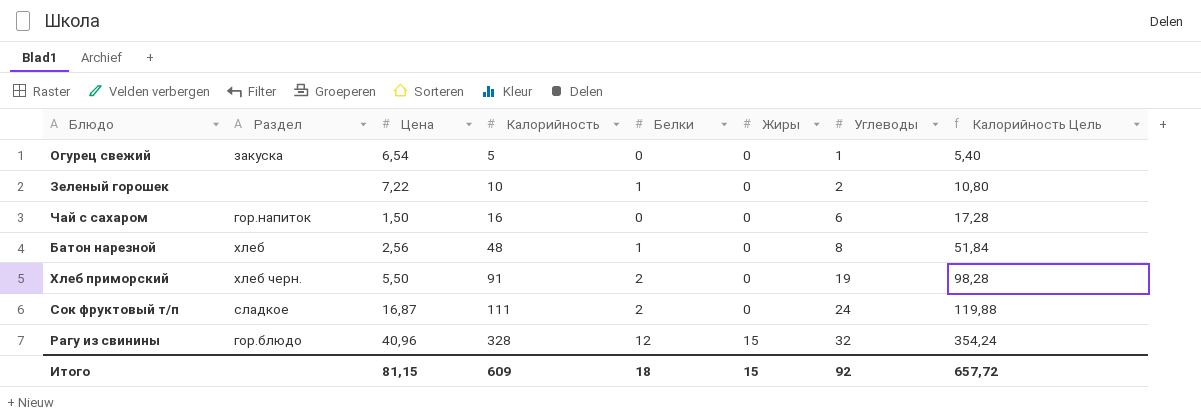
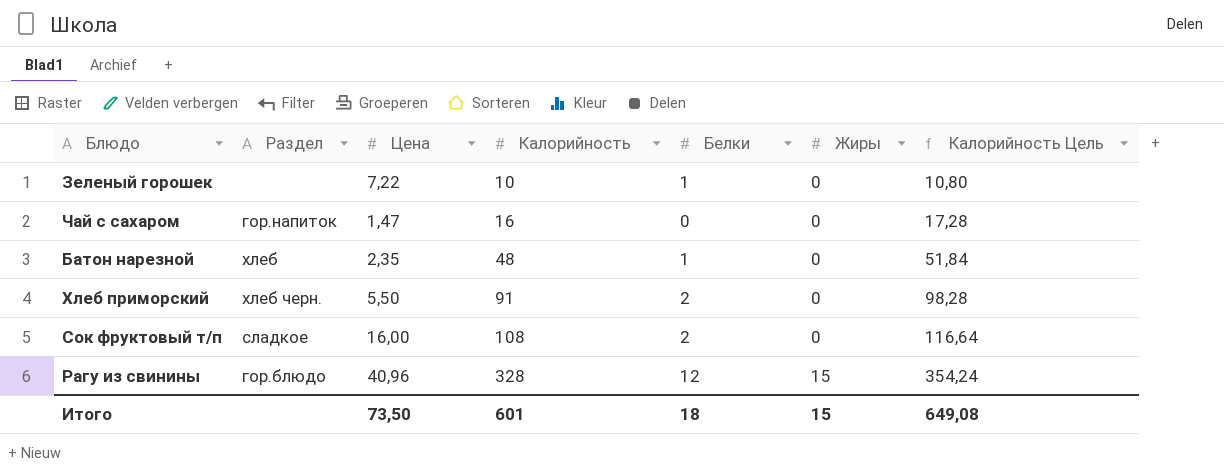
column Углеводы | position: 7 -> none
row Огурец свежий: закуска | 6,54 | 5 | 0 | 0 | 1 | 5,40 -> none
Чай с сахаром | Цена: 1,50 -> 1,47
Батон нарезной | Цена: 2,56 -> 2,35
Сок фруктовый т/п | Цена: 16,87 -> 16,00
Сок фруктовый т/п | Калорийность: 111 -> 108
Сок фруктовый т/п | Калорийность Цель: 119,88 -> 116,64
Итого | Цена: 81,15 -> 73,50
Итого | Калорийность: 609 -> 601
Итого | Калорийность Цель: 657,72 -> 649,08

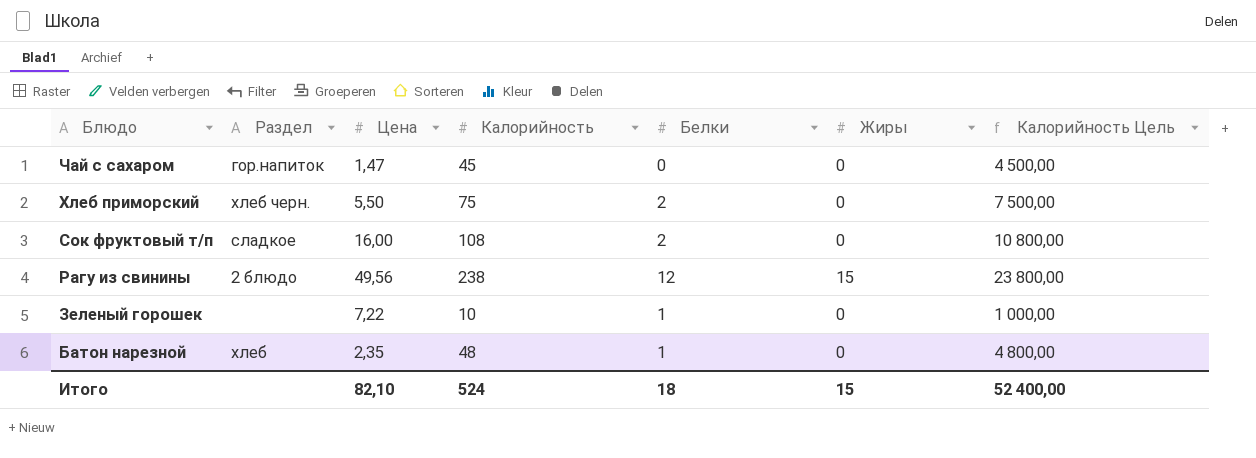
row order: Калорийность ascending -> Блюдо descending
column Калорийность Цель | formula: [Калорийность] * 1,08 -> [Калорийность] * 100
Чай с сахаром | Калорийность: 16 -> 45
Хлеб приморский | Калорийность: 91 -> 75
Рагу из свинины | Раздел: гор.блюдо -> 2 блюдо
Рагу из свинины | Цена: 40,96 -> 49,56
Рагу из свинины | Калорийность: 328 -> 238
Итого | Цена: 73,50 -> 82,10
Итого | Калорийность: 601 -> 524
Итого | Калорийность Цель: 649,08 -> 52 400,00

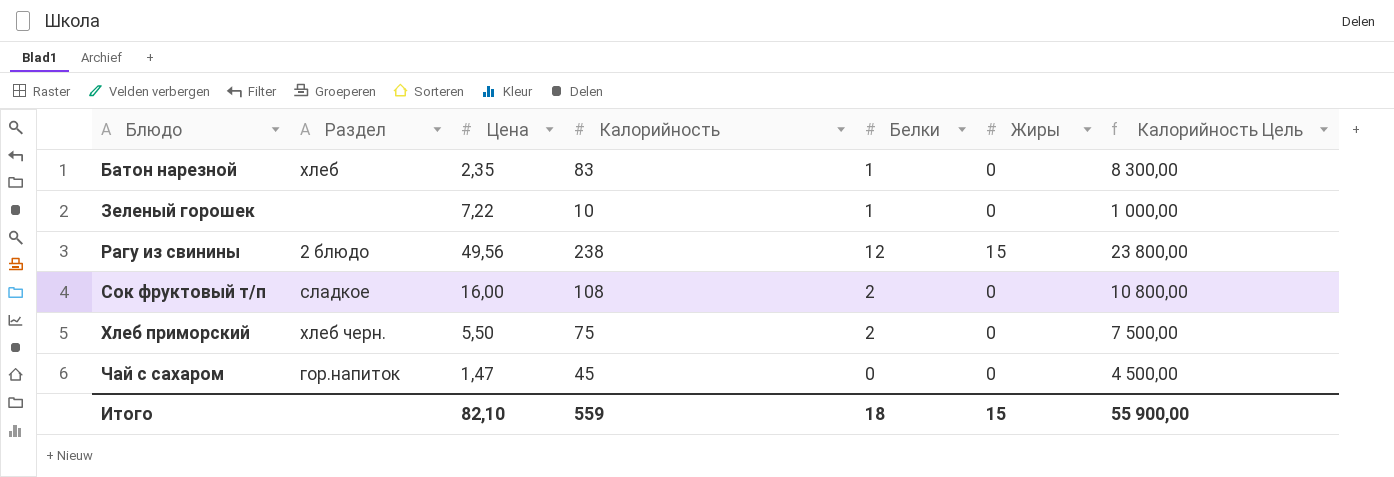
row order: Блюдо descending -> Блюдо ascending
Батон нарезной | Калорийность: 48 -> 83
Батон нарезной | Калорийность Цель: 4 800,00 -> 8 300,00
Итого | Калорийность: 524 -> 559
Итого | Калорийность Цель: 52 400,00 -> 55 900,00

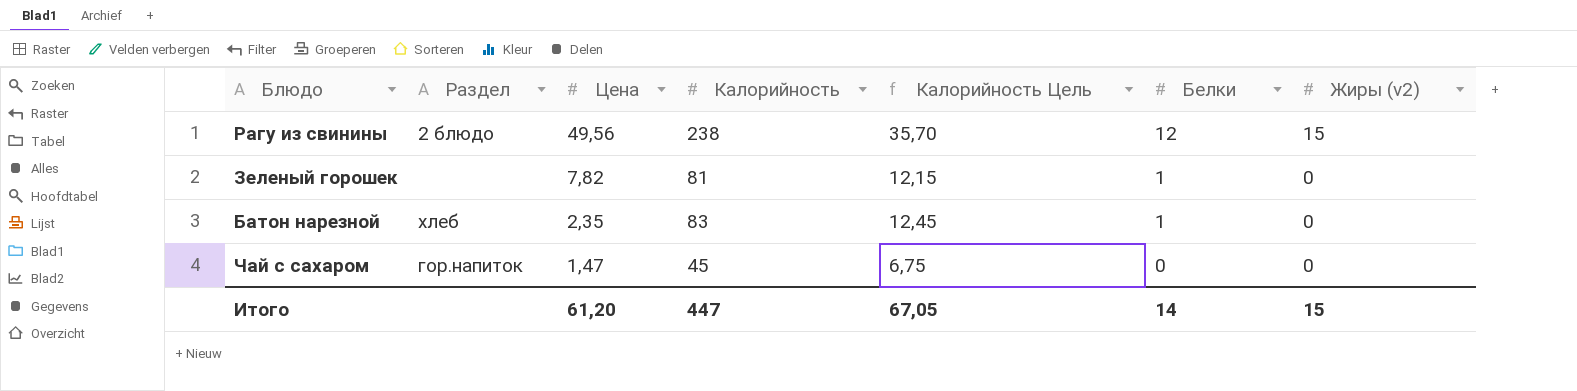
row order: Блюдо ascending -> Цена descending
column Калорийность Цель | formula: [Калорийность] * 100 -> [Калорийность] * 0,15
column Калорийность Цель | position: 7 -> 5
column name: Жиры -> Жиры (v2)
row Сок фруктовый т/п: сладкое | 16,00 | 108 | 2 | 0 | 10 800,00 -> none
row Хлеб приморский: хлеб черн. | 5,50 | 75 | 2 | 0 | 7 500,00 -> none
Зеленый горошек | Цена: 7,22 -> 7,82
Зеленый горошек | Калорийность: 10 -> 81
Итого | Цена: 82,10 -> 61,20
Итого | Калорийность: 559 -> 447
Итого | Калорийность Цель: 55 900,00 -> 67,05
Итого | Белки: 18 -> 14

